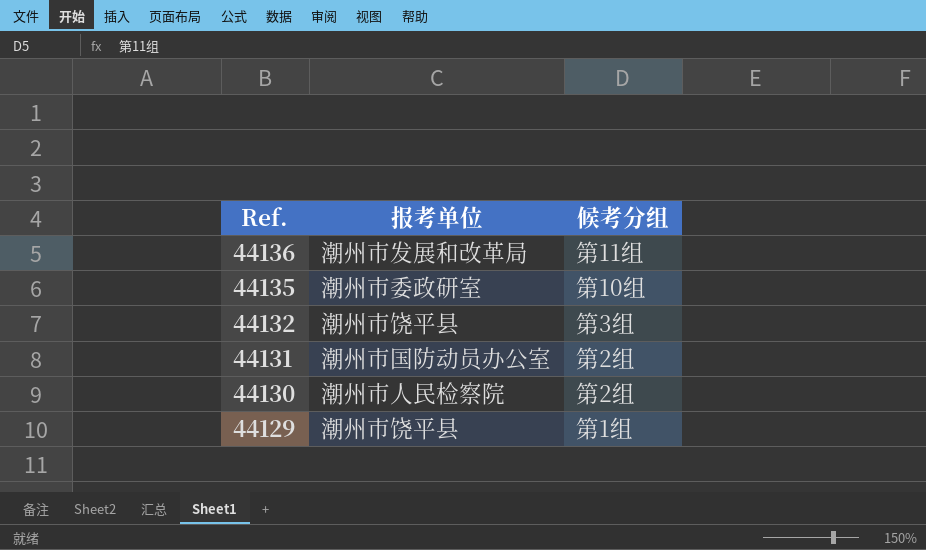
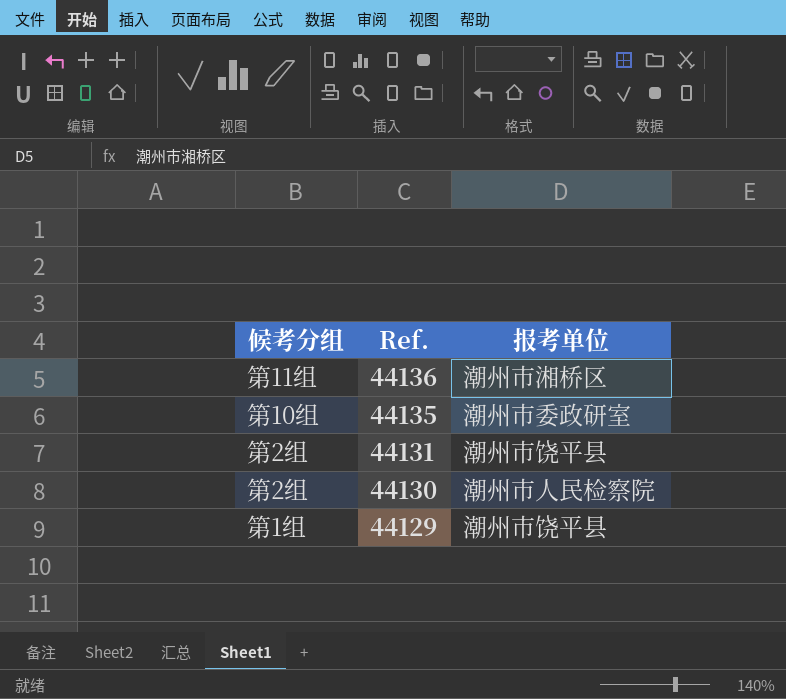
column 候考分组 | position: 3 -> 1
row 44132: 潮州市饶平县 | 第3组 -> none
44136 | 报考单位: 潮州市发展和改革局 -> 潮州市湘桥区
44131 | 报考单位: 潮州市国防动员办公室 -> 潮州市饶平县

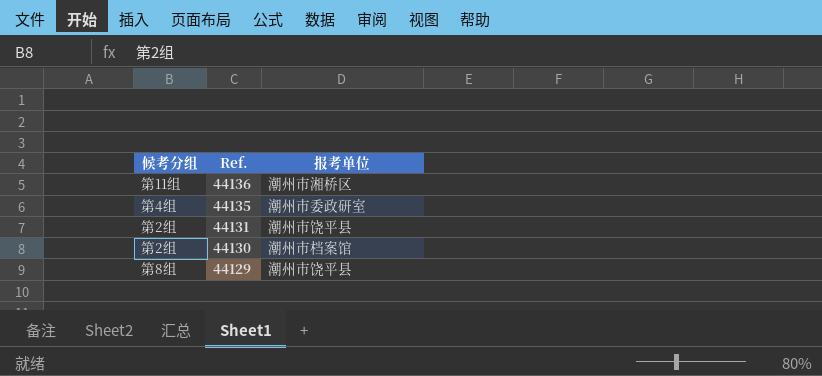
44135 | 候考分组: 第10组 -> 第4组
44130 | 报考单位: 潮州市人民检察院 -> 潮州市档案馆
44129 | 候考分组: 第1组 -> 第8组

